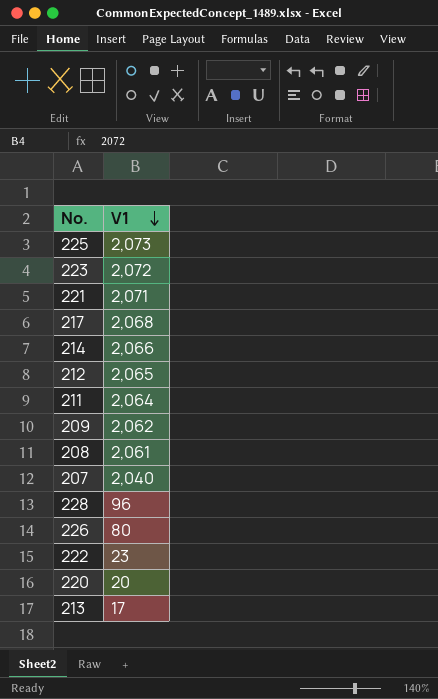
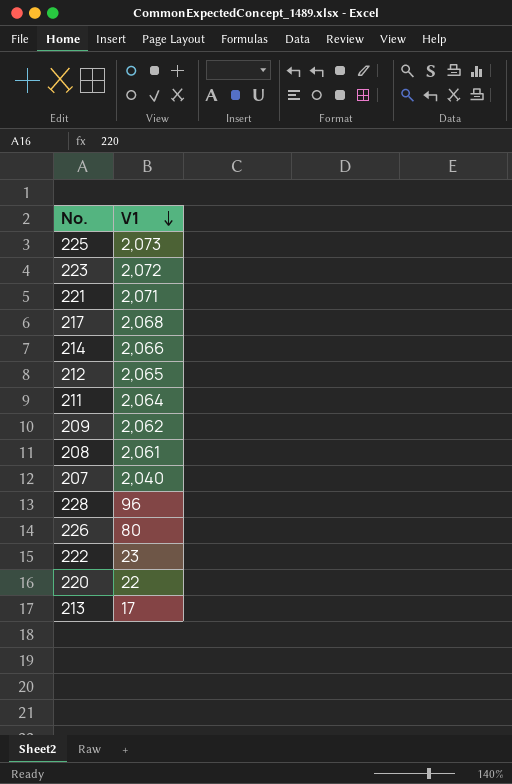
220 | V1: 20 -> 22

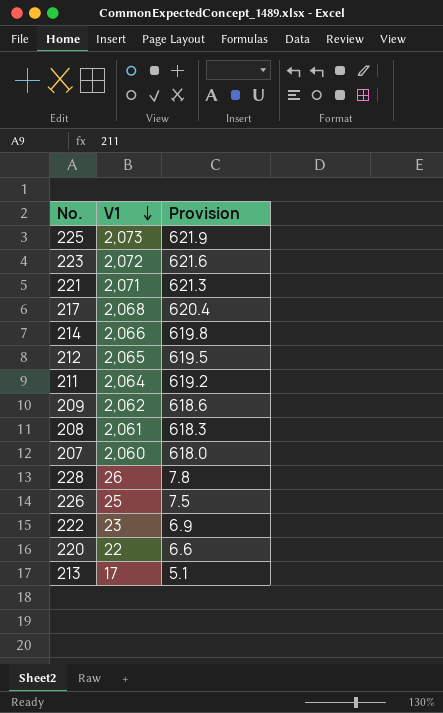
column Provision | formula: none -> [V1] * 0.3
207 | V1: 2,040 -> 2,060
228 | V1: 96 -> 26
226 | V1: 80 -> 25

